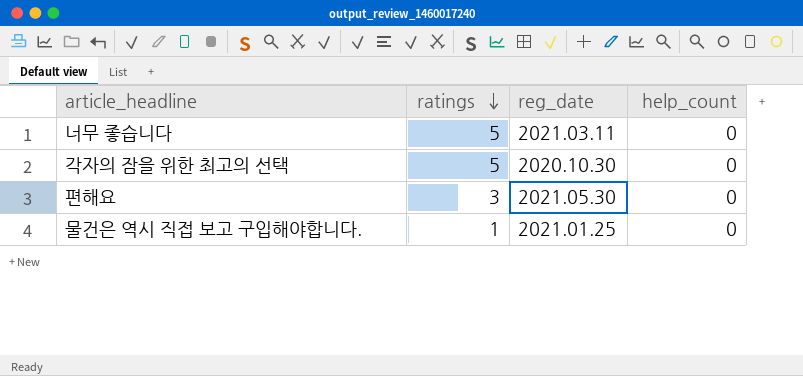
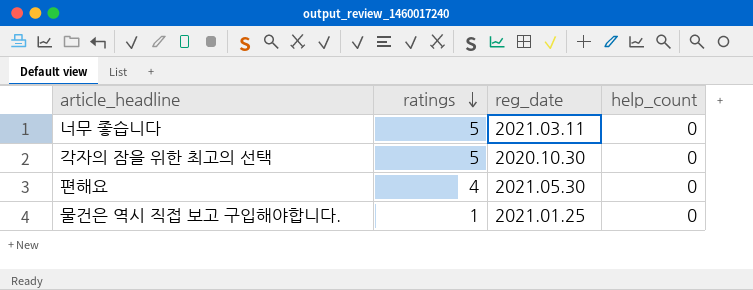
편해요 | ratings: 3 -> 4

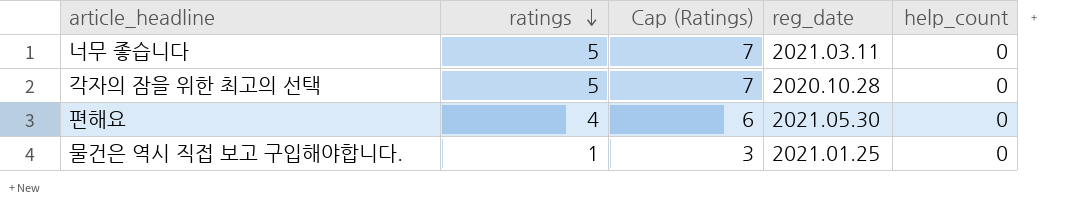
column Cap (Ratings) | formula: none -> [ratings] + 2
각자의 잠을 위한 최고의 선택 | reg_date: 2020.10.30 -> 2020.10.28

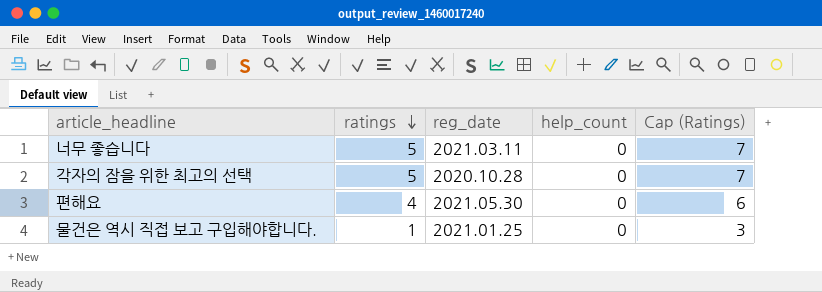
column Cap (Ratings) | position: 3 -> 5

